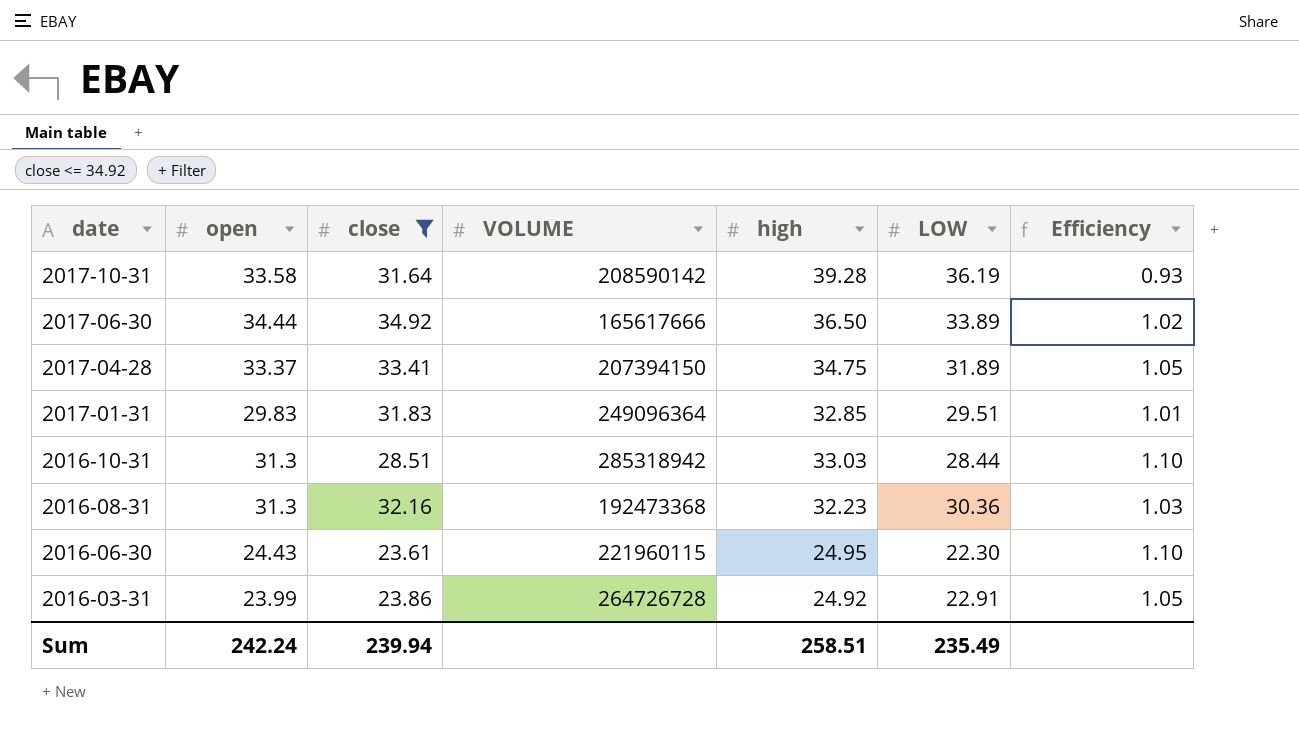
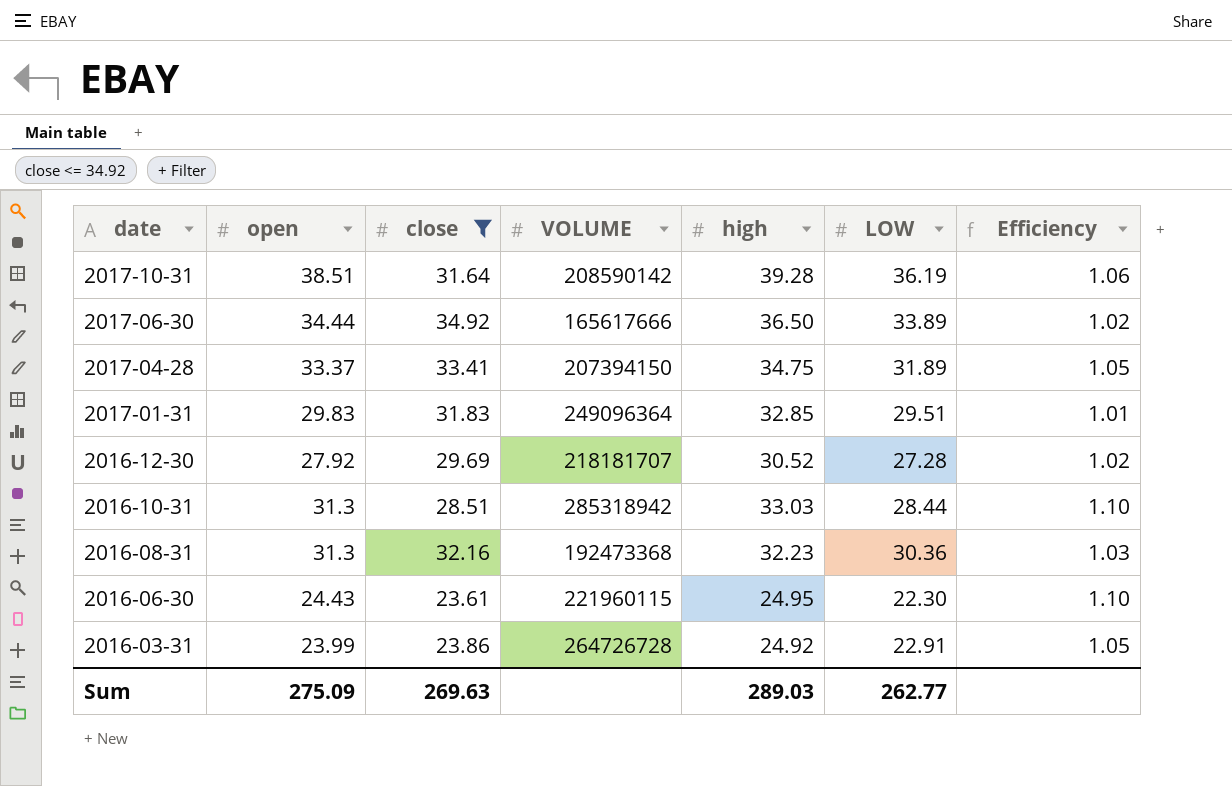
2017-10-31 | open: 33.58 -> 38.51
2017-10-31 | Efficiency: 0.93 -> 1.06
row 2016-12-30: none -> 27.92 | 29.69 | 218181707 | 30.52 | 27.28 | 1.02
Sum | open: 242.24 -> 275.09
Sum | close: 239.94 -> 269.63
Sum | high: 258.51 -> 289.03
Sum | LOW: 235.49 -> 262.77

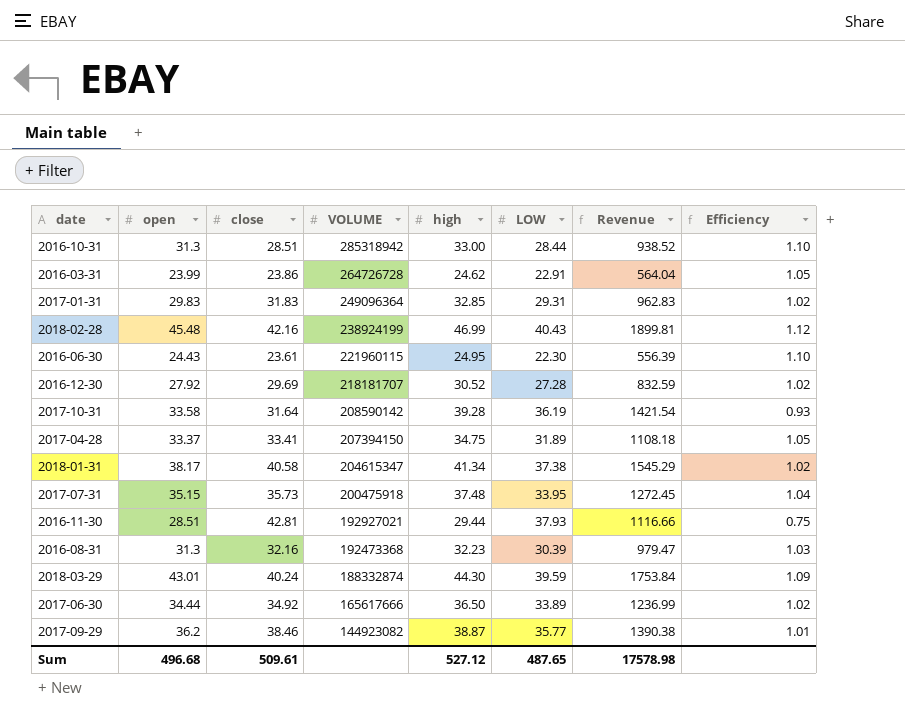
filter: close <= 34.92 -> none
row order: date descending -> VOLUME descending
column Revenue | formula: none -> [high] * [LOW]
2016-10-31 | high: 33.03 -> 33.00
2016-03-31 | high: 24.92 -> 24.62
2017-01-31 | LOW: 29.51 -> 29.31
2017-01-31 | Efficiency: 1.01 -> 1.02
2017-10-31 | open: 38.51 -> 33.58
2017-10-31 | Efficiency: 1.06 -> 0.93
2016-08-31 | LOW: 30.36 -> 30.39
Sum | open: 275.09 -> 496.68
Sum | close: 269.63 -> 509.61
Sum | high: 289.03 -> 527.12
Sum | LOW: 262.77 -> 487.65

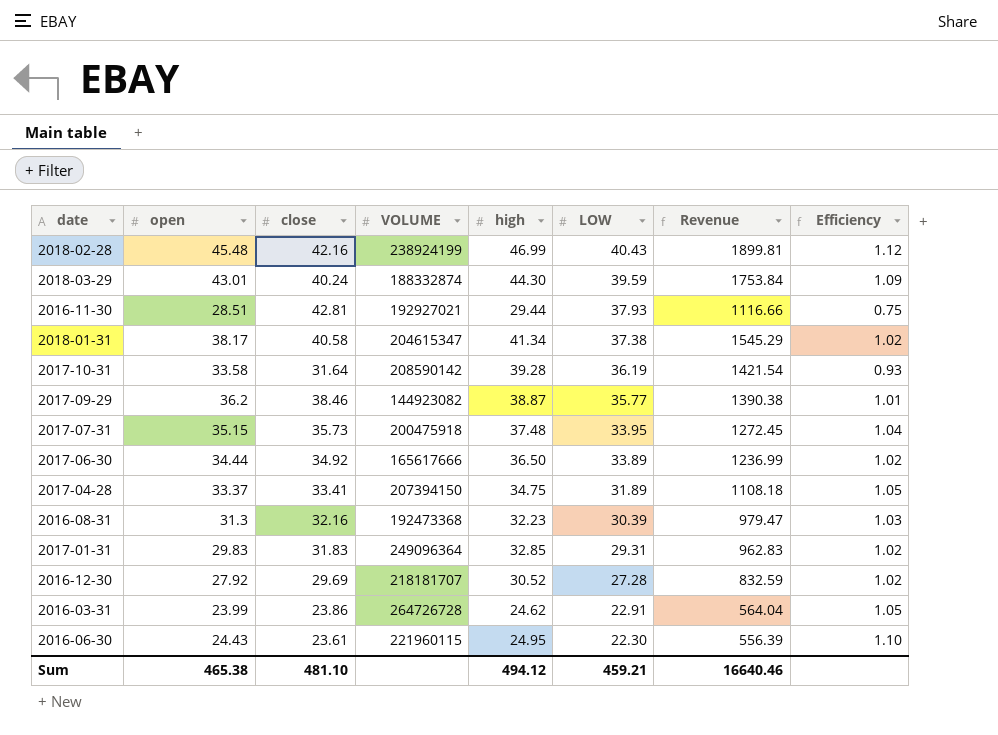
row order: VOLUME descending -> LOW descending
row 2016-10-31: 31.3 | 28.51 | 285318942 | 33.00 | 28.44 | 938.52 | 1.10 -> none
Sum | open: 496.68 -> 465.38
Sum | close: 509.61 -> 481.10
Sum | high: 527.12 -> 494.12
Sum | LOW: 487.65 -> 459.21
Sum | Revenue: 17578.98 -> 16640.46

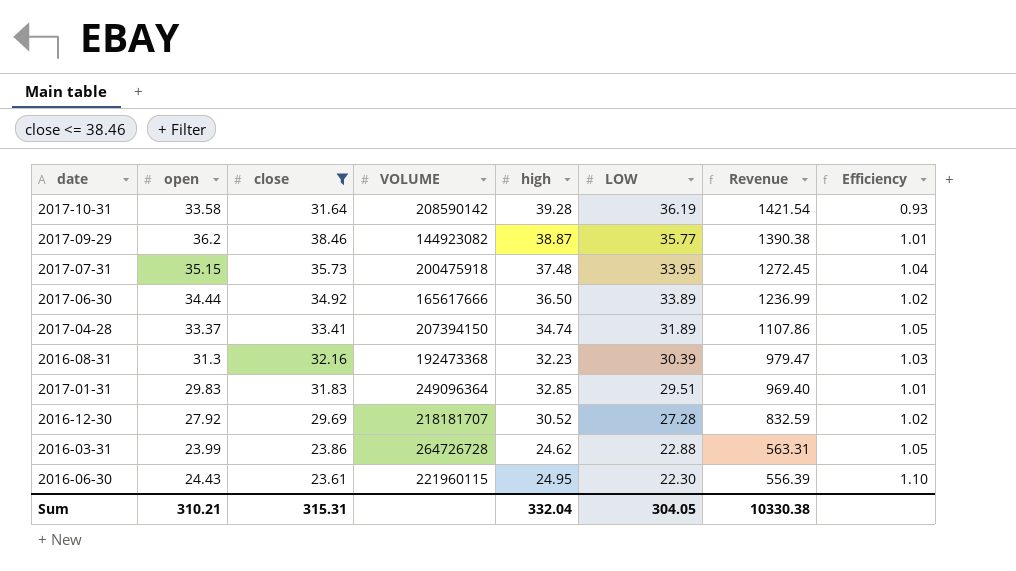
filter: none -> close <= 38.46
2017-04-28 | high: 34.75 -> 34.74
2017-04-28 | Revenue: 1108.18 -> 1107.86
2017-01-31 | LOW: 29.31 -> 29.51
2017-01-31 | Revenue: 962.83 -> 969.40
2017-01-31 | Efficiency: 1.02 -> 1.01
2016-03-31 | LOW: 22.91 -> 22.88
2016-03-31 | Revenue: 564.04 -> 563.31
Sum | open: 465.38 -> 310.21
Sum | close: 481.10 -> 315.31
Sum | high: 494.12 -> 332.04
Sum | LOW: 459.21 -> 304.05
Sum | Revenue: 16640.46 -> 10330.38

